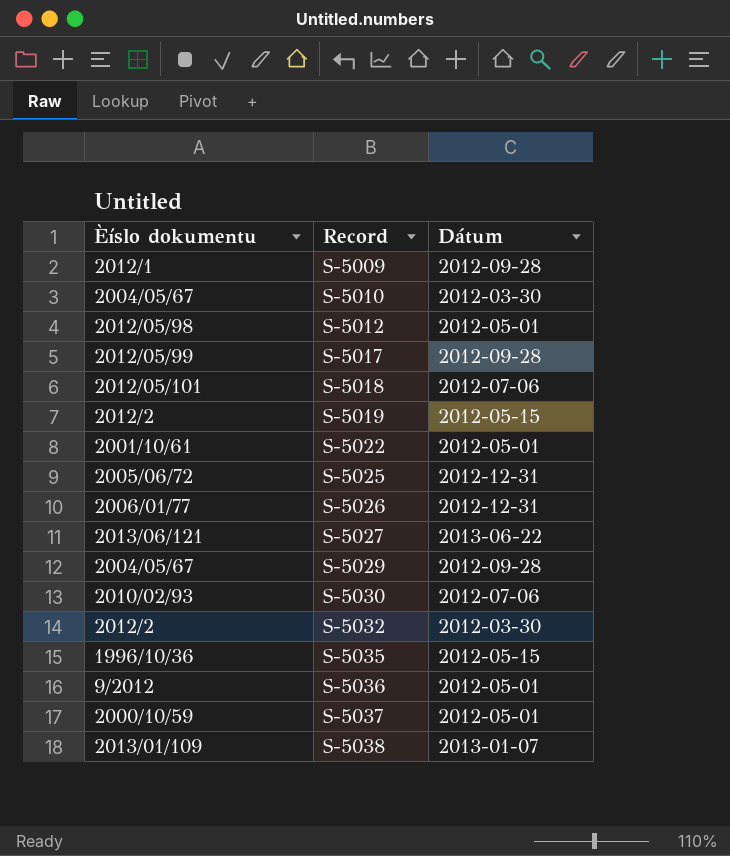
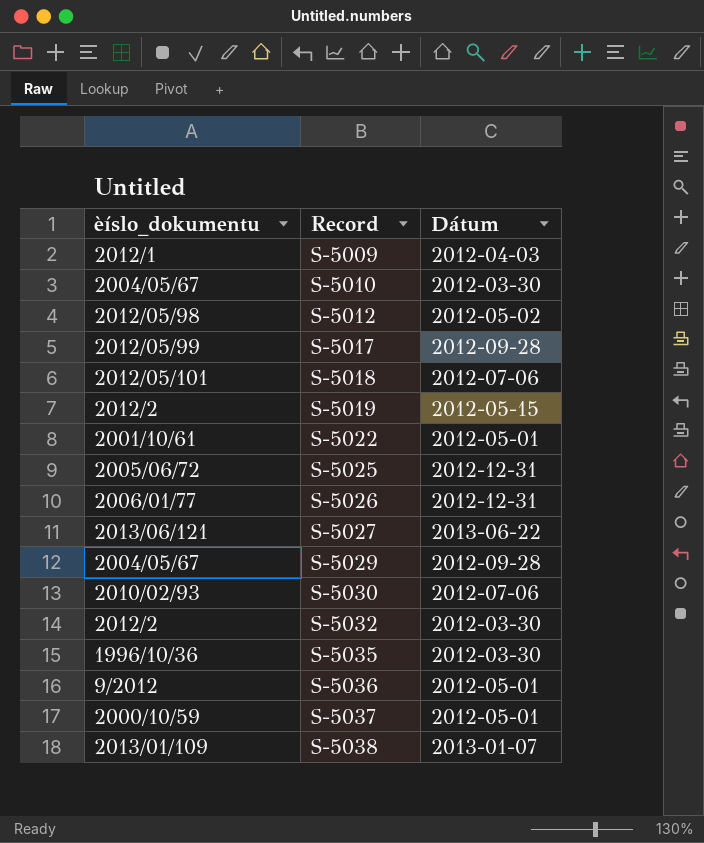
column name: Èíslo dokumentu -> èíslo_dokumentu
S-5009 | Dátum: 2012-09-28 -> 2012-04-03
S-5012 | Dátum: 2012-05-01 -> 2012-05-02
S-5035 | Dátum: 2012-05-15 -> 2012-03-30

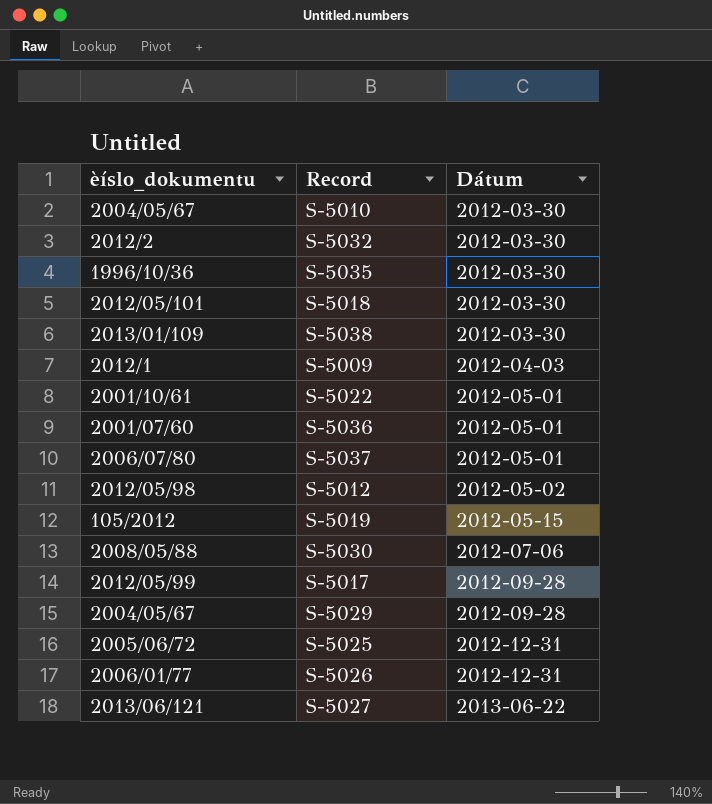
row order: Record ascending -> Dátum ascending
S-5018 | Dátum: 2012-07-06 -> 2012-03-30
S-5038 | Dátum: 2013-01-07 -> 2012-03-30
S-5036 | èíslo_dokumentu: 9/2012 -> 2001/07/60
S-5037 | èíslo_dokumentu: 2000/10/59 -> 2006/07/80
S-5019 | èíslo_dokumentu: 2012/2 -> 105/2012
S-5030 | èíslo_dokumentu: 2010/02/93 -> 2008/05/88

